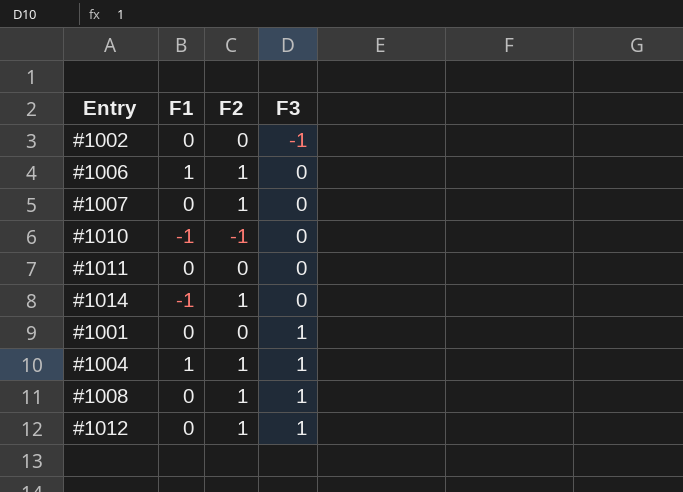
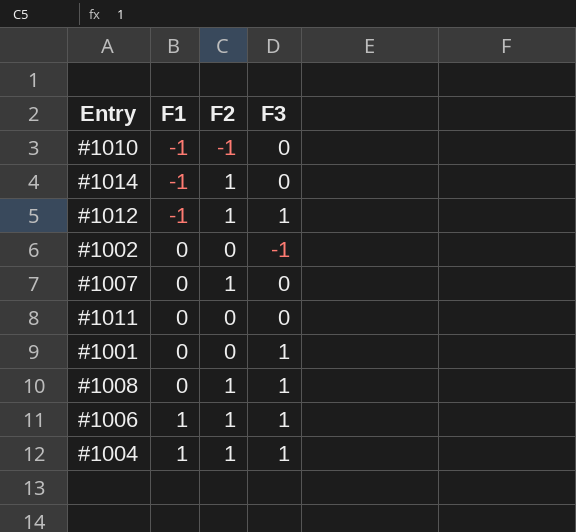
row order: F3 ascending -> F1 ascending
#1012 | F1: 0 -> -1
#1006 | F3: 0 -> 1

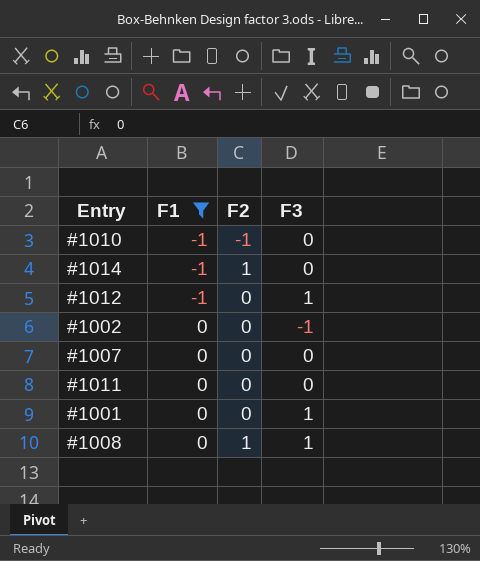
filter: none -> F1 != 1
#1012 | F2: 1 -> 0
#1007 | F2: 1 -> 0

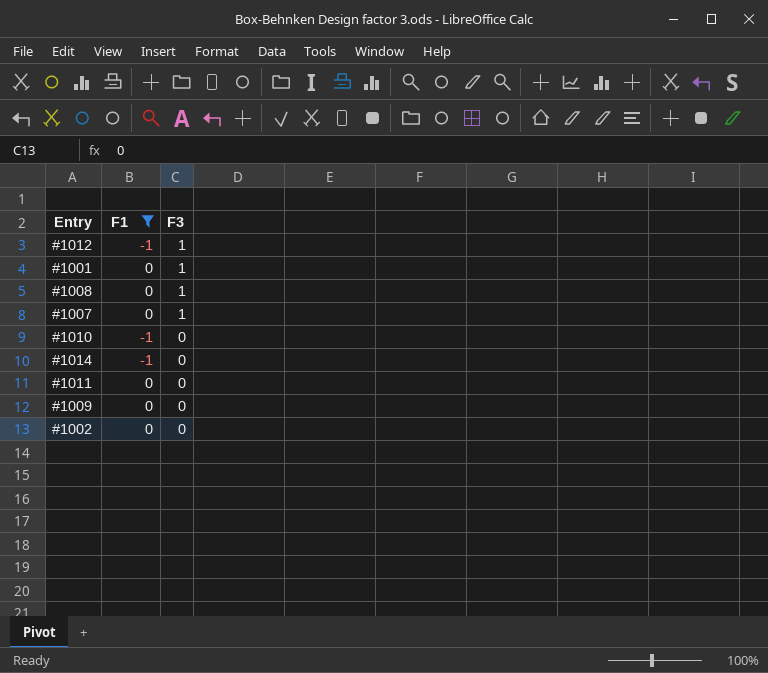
row order: F1 ascending -> F3 descending
column F2 | position: 3 -> none
#1007 | F3: 0 -> 1
row #1009: none -> 0 | 0
#1002 | F3: -1 -> 0

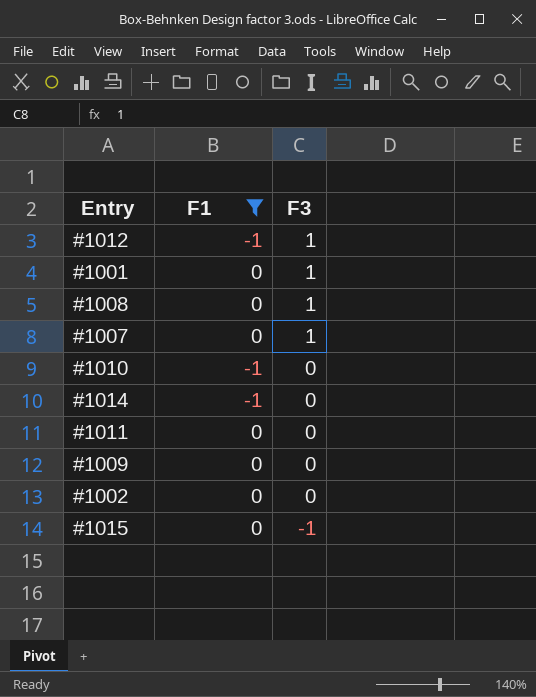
row #1015: none -> 0 | -1

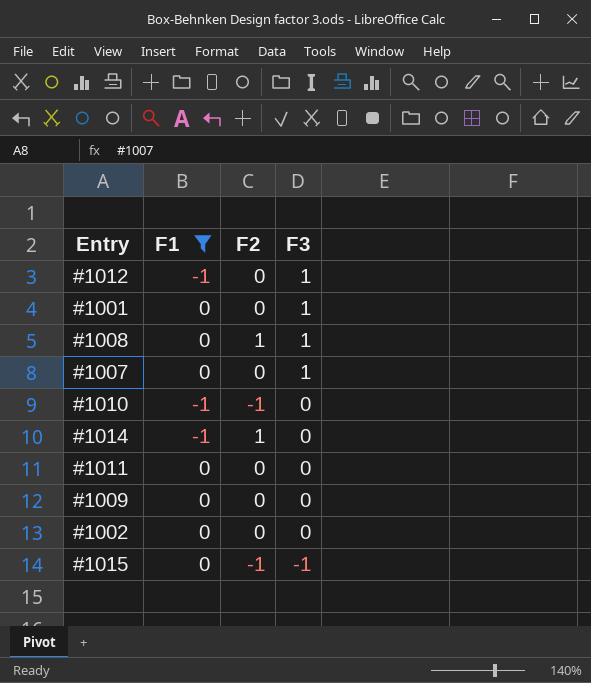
column F2 | position: none -> 3

